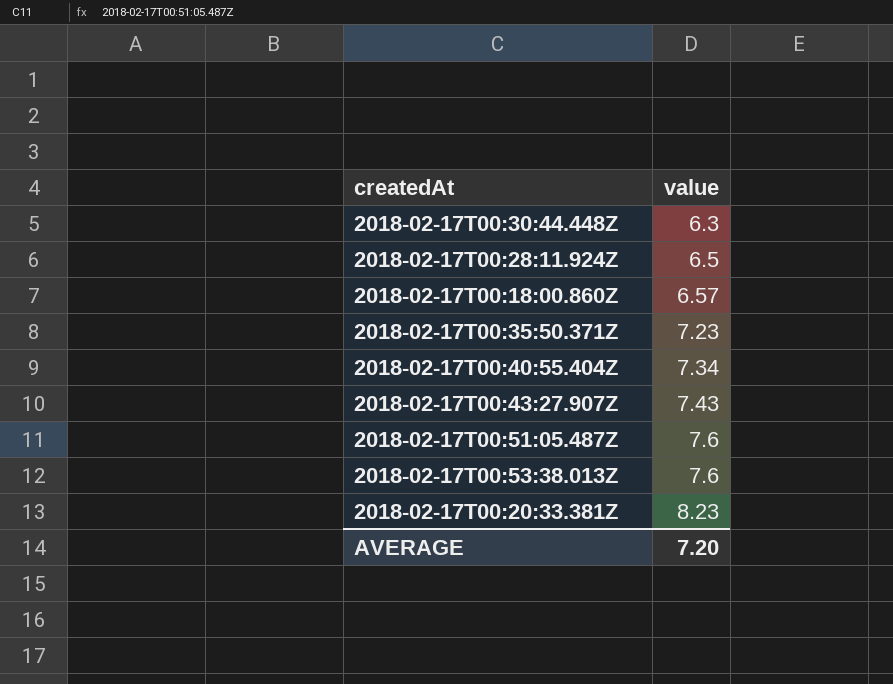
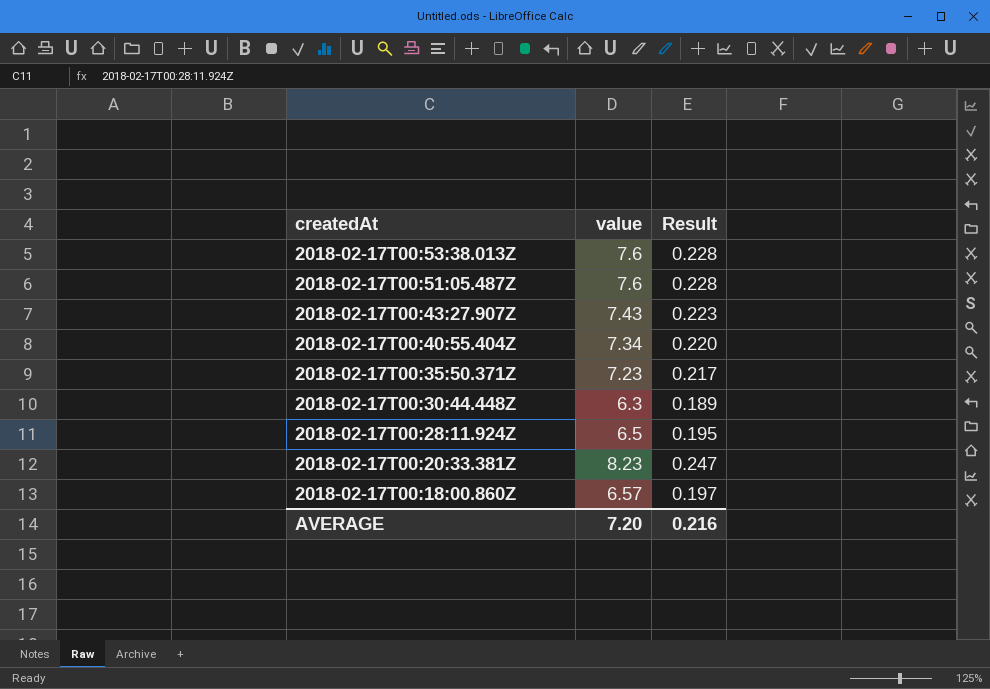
row order: value ascending -> createdAt descending
column Result | formula: none -> [value] * 0.03

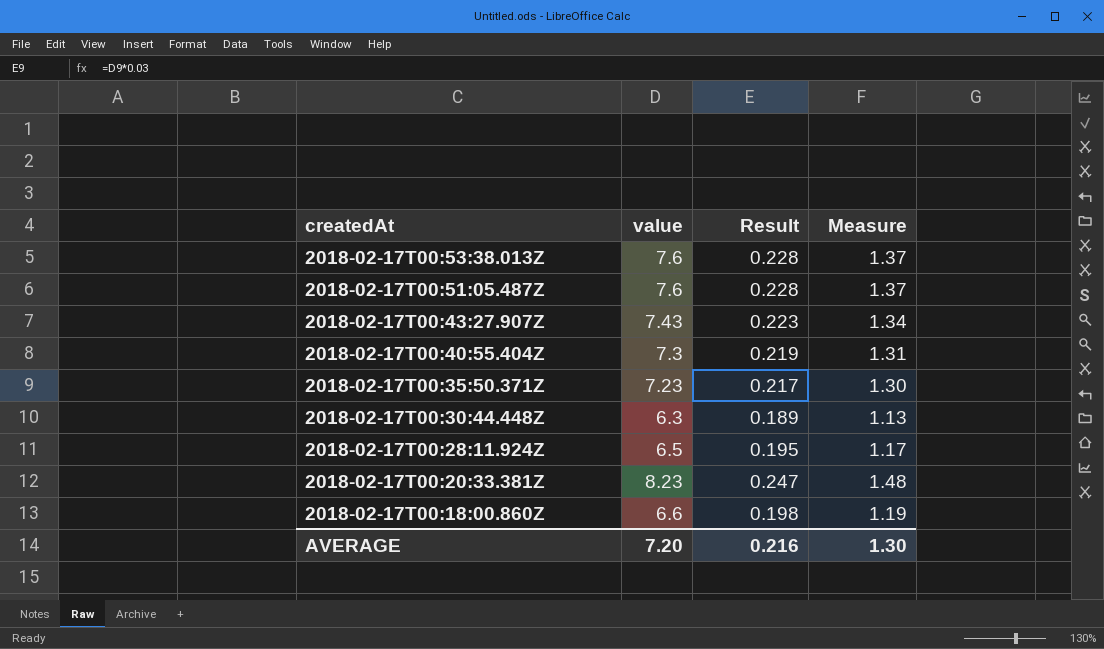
column Measure | formula: none -> [value] * 0.18
2018-02-17T00:40:55.404Z | value: 7.34 -> 7.3
2018-02-17T00:40:55.404Z | Result: 0.220 -> 0.219
2018-02-17T00:18:00.860Z | value: 6.57 -> 6.6
2018-02-17T00:18:00.860Z | Result: 0.197 -> 0.198

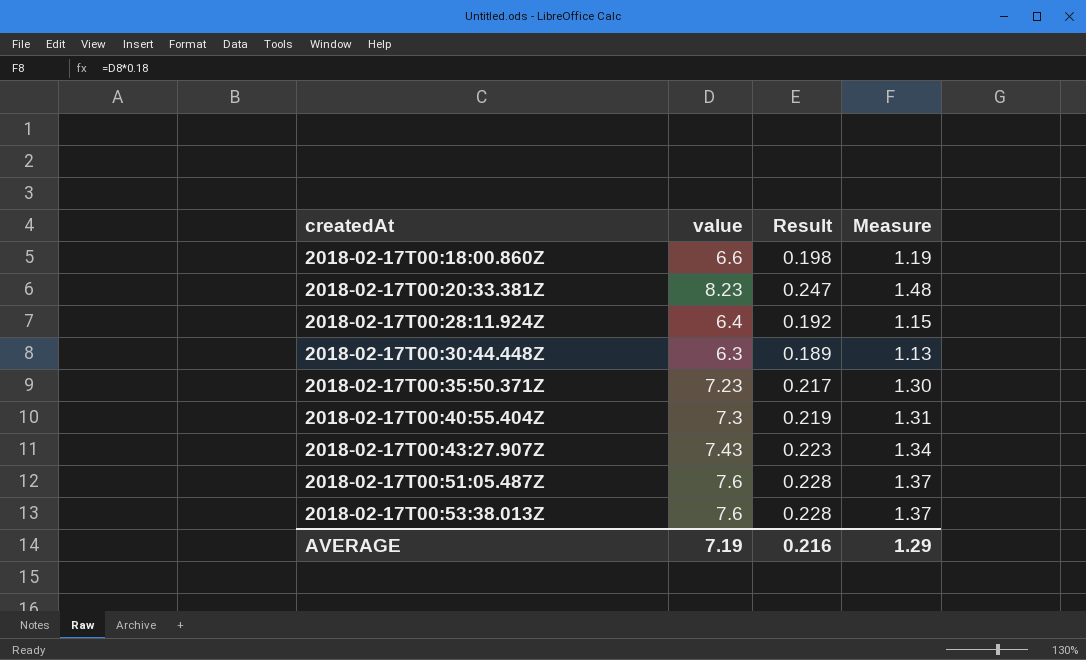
row order: createdAt descending -> createdAt ascending
2018-02-17T00:28:11.924Z | value: 6.5 -> 6.4
2018-02-17T00:28:11.924Z | Result: 0.195 -> 0.192
2018-02-17T00:28:11.924Z | Measure: 1.17 -> 1.15
AVERAGE | value: 7.20 -> 7.19
AVERAGE | Measure: 1.30 -> 1.29

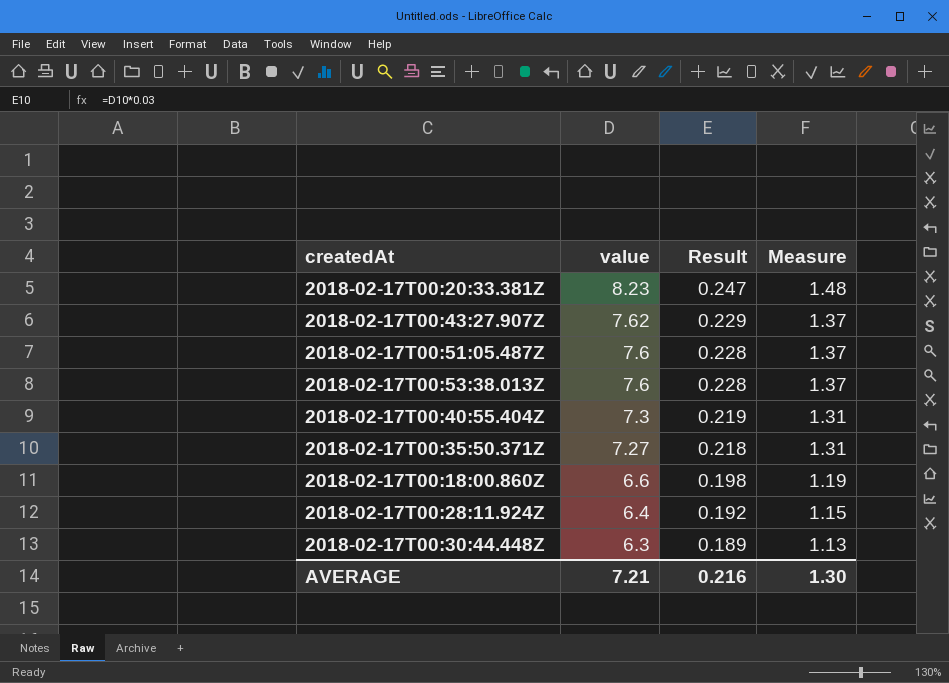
row order: createdAt ascending -> value descending
2018-02-17T00:43:27.907Z | value: 7.43 -> 7.62
2018-02-17T00:43:27.907Z | Result: 0.223 -> 0.229
2018-02-17T00:43:27.907Z | Measure: 1.34 -> 1.37
2018-02-17T00:35:50.371Z | value: 7.23 -> 7.27
2018-02-17T00:35:50.371Z | Result: 0.217 -> 0.218
2018-02-17T00:35:50.371Z | Measure: 1.30 -> 1.31
AVERAGE | value: 7.19 -> 7.21
AVERAGE | Measure: 1.29 -> 1.30

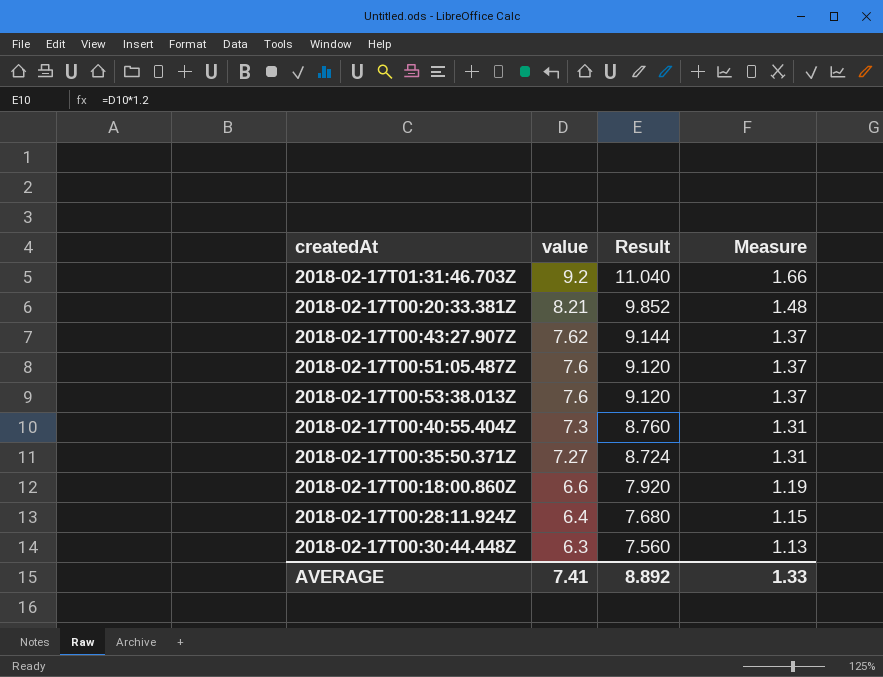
column Result | formula: [value] * 0.03 -> [value] * 1.2
row 2018-02-17T01:31:46.703Z: none -> 9.2 | 11.040 | 1.66
2018-02-17T00:20:33.381Z | value: 8.23 -> 8.21
AVERAGE | value: 7.21 -> 7.41
AVERAGE | Result: 0.216 -> 8.892
AVERAGE | Measure: 1.30 -> 1.33

